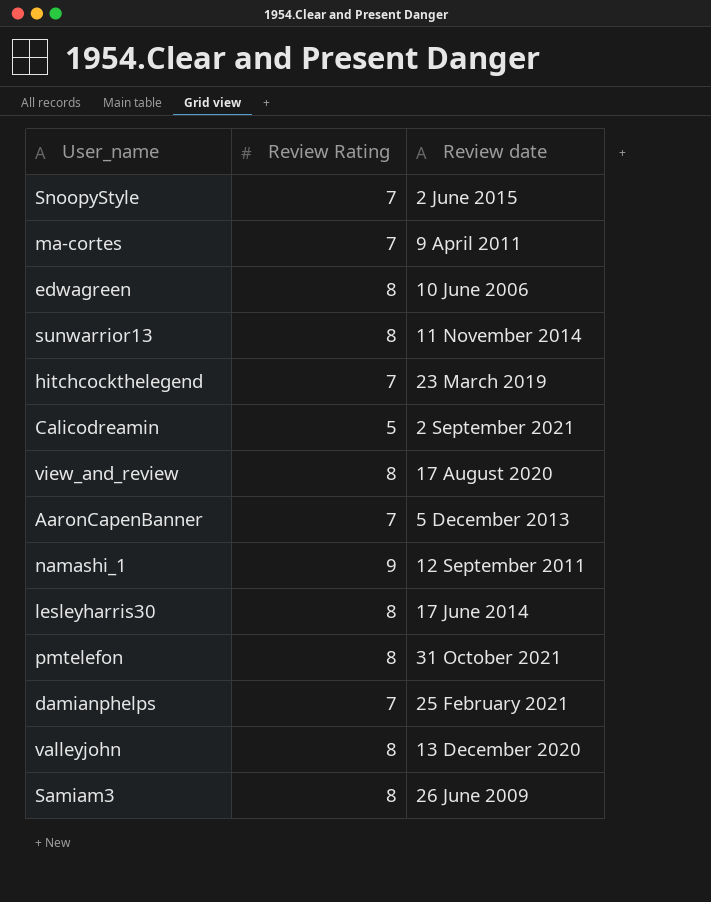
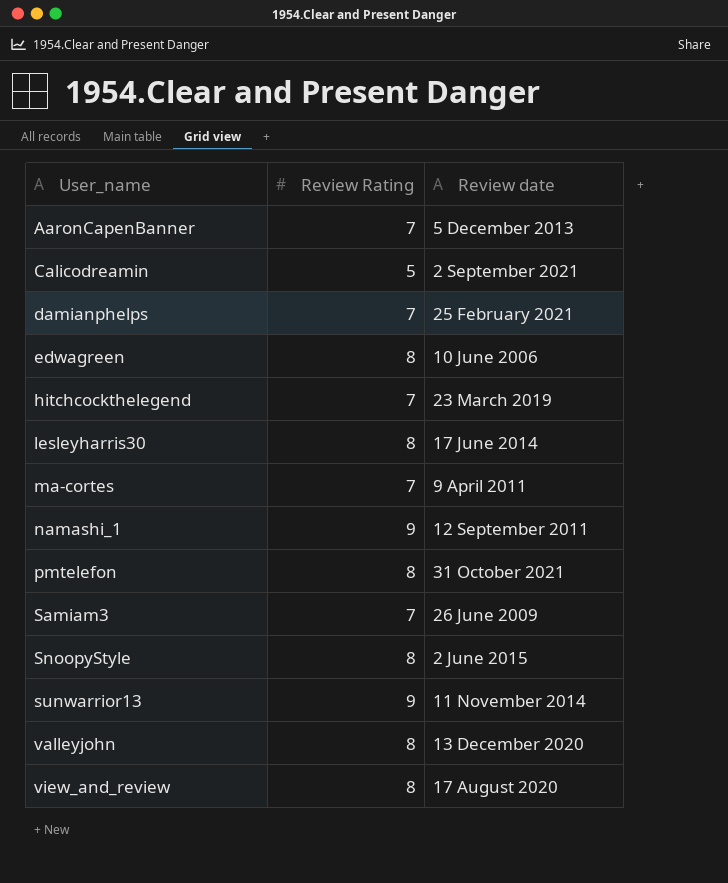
row order: none -> User_name ascending
Samiam3 | Review Rating: 8 -> 7
SnoopyStyle | Review Rating: 7 -> 8
sunwarrior13 | Review Rating: 8 -> 9

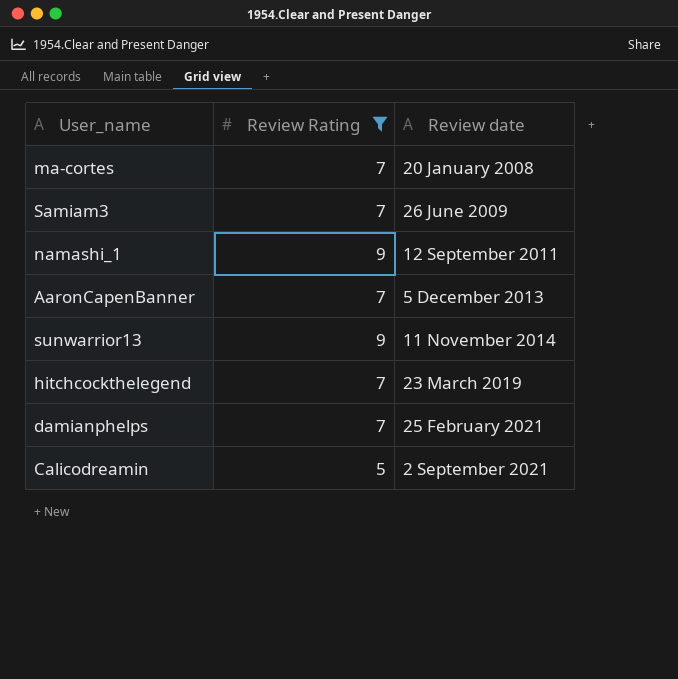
filter: none -> Review Rating != 8
row order: User_name ascending -> Review date ascending
ma-cortes | Review date: 9 April 2011 -> 20 January 2008

